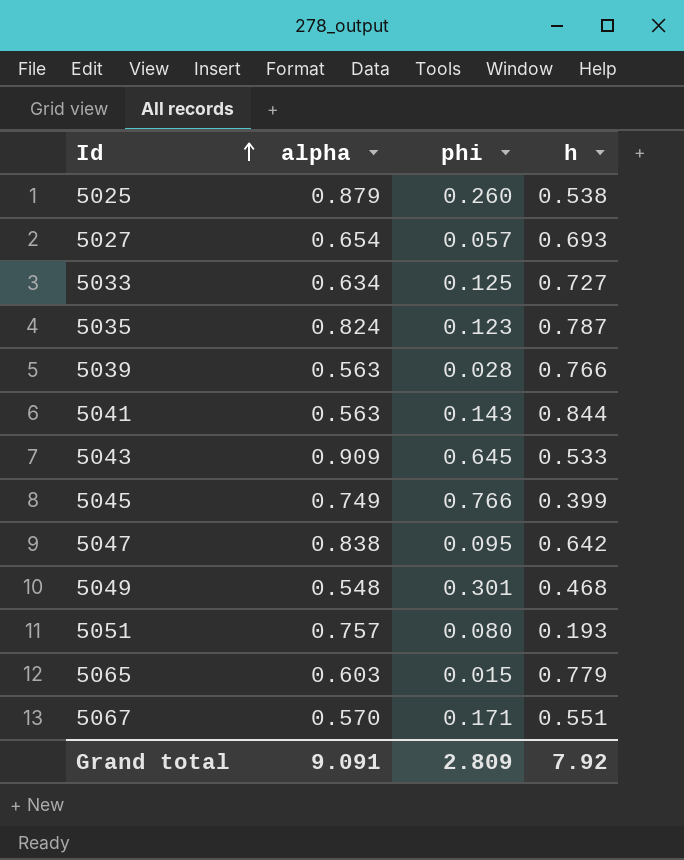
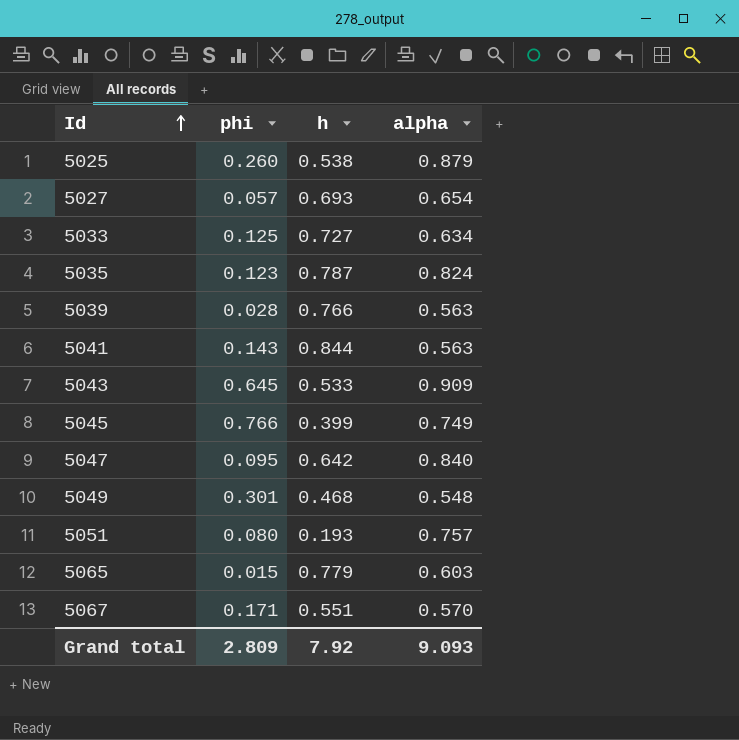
column alpha | position: 2 -> 4
5047 | alpha: 0.838 -> 0.840
Grand total | alpha: 9.091 -> 9.093

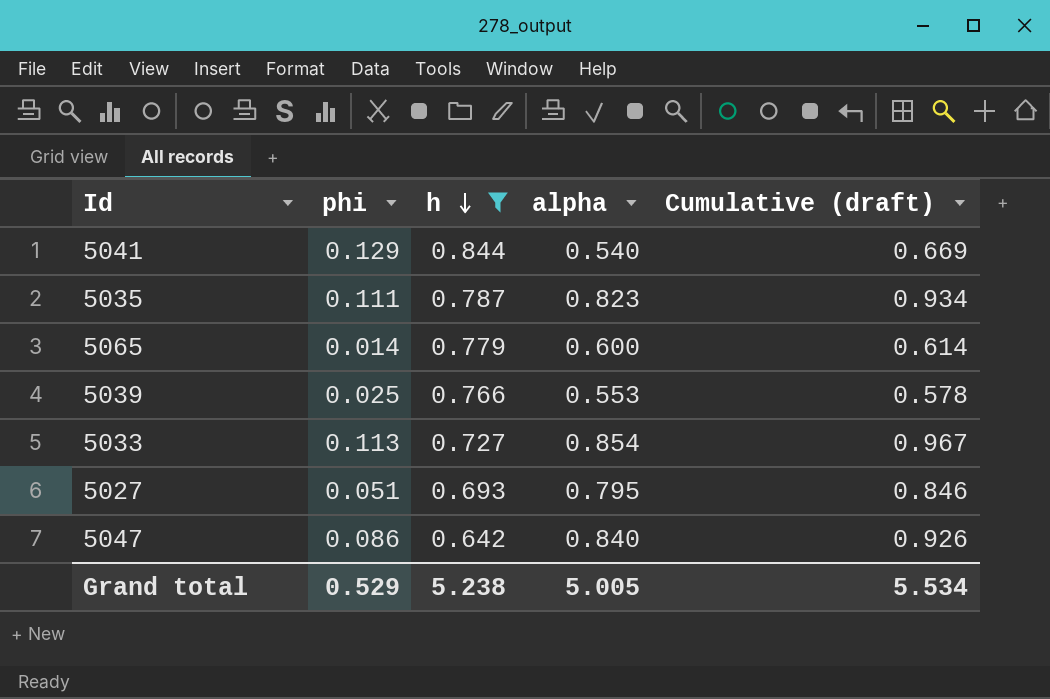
filter: none -> h >= 0.642
row order: Id ascending -> h descending
column Cumulative (draft) | formula: none -> [phi] + [alpha]
5041 | phi: 0.143 -> 0.129
5041 | alpha: 0.563 -> 0.540
5035 | phi: 0.123 -> 0.111
5035 | alpha: 0.824 -> 0.823
5065 | phi: 0.015 -> 0.014
5065 | alpha: 0.603 -> 0.600
5039 | phi: 0.028 -> 0.025
5039 | alpha: 0.563 -> 0.553
5033 | phi: 0.125 -> 0.113
5033 | alpha: 0.634 -> 0.854
5027 | phi: 0.057 -> 0.051
5027 | alpha: 0.654 -> 0.795
5047 | phi: 0.095 -> 0.086
Grand total | phi: 2.809 -> 0.529
Grand total | h: 7.92 -> 5.238
Grand total | alpha: 9.093 -> 5.005

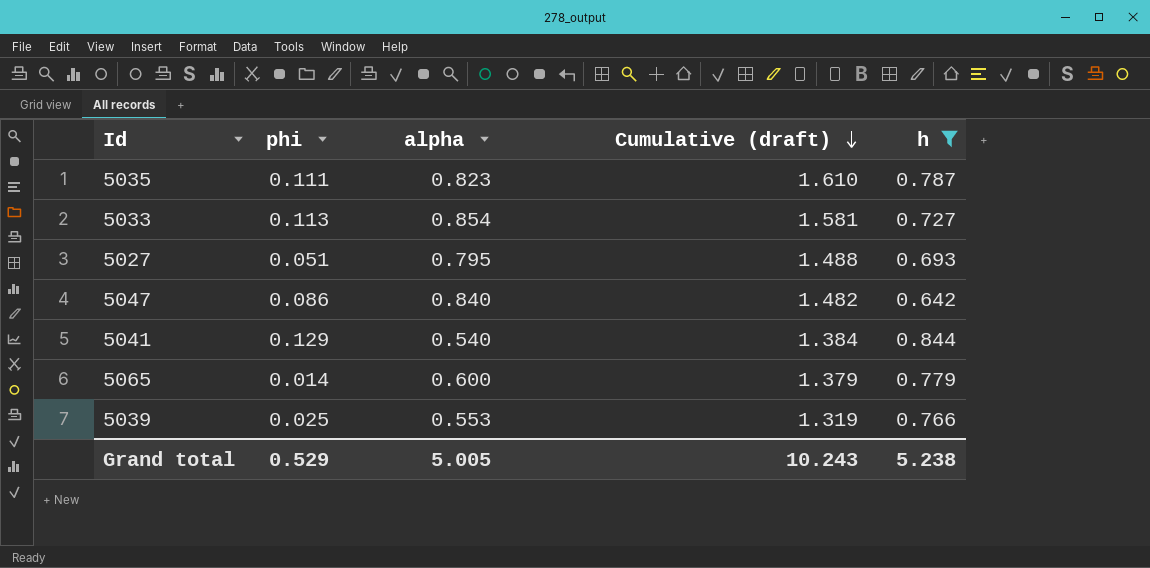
row order: h descending -> Cumulative (draft) descending
column Cumulative (draft) | formula: [phi] + [alpha] -> [alpha] + [h]
column h | position: 3 -> 5
Grand total | Cumulative (draft): 5.534 -> 10.243

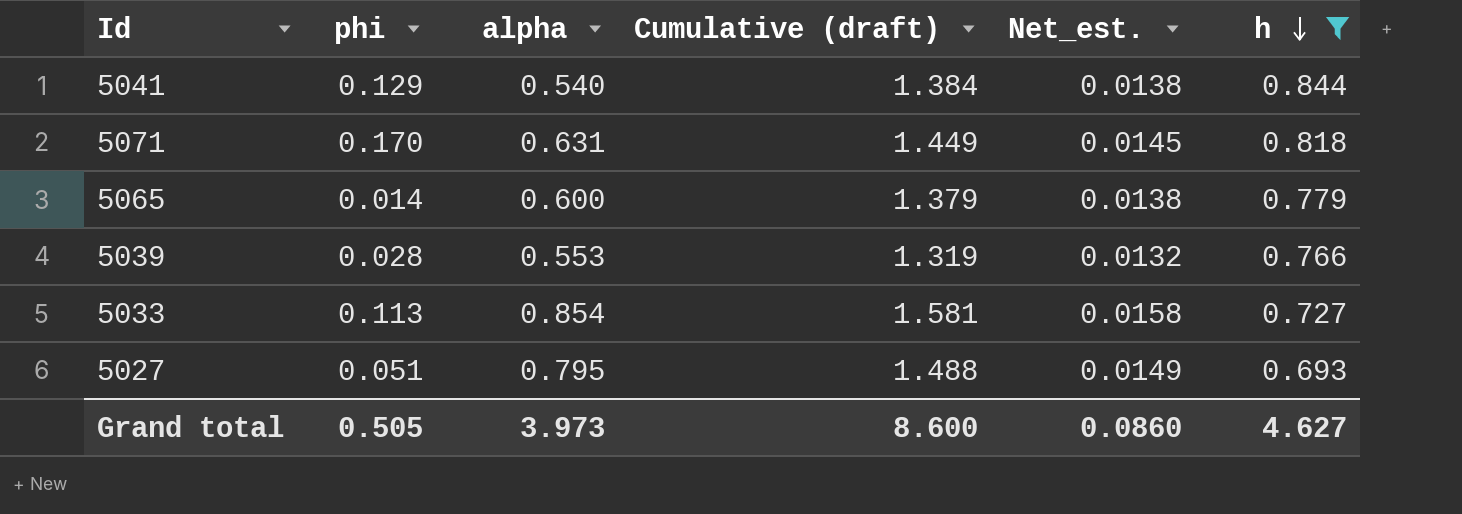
row order: Cumulative (draft) descending -> h descending
column Net_est. | formula: none -> [Cumulative (draft)] * 0.01
row 5035: 0.111 | 0.823 | 1.610 | 0.787 -> none
row 5047: 0.086 | 0.840 | 1.482 | 0.642 -> none
row 5071: none -> 0.170 | 0.631 | 1.449 | 0.0145 | 0.818
5039 | phi: 0.025 -> 0.028
Grand total | phi: 0.529 -> 0.505
Grand total | alpha: 5.005 -> 3.973
Grand total | Cumulative (draft): 10.243 -> 8.600
Grand total | h: 5.238 -> 4.627

